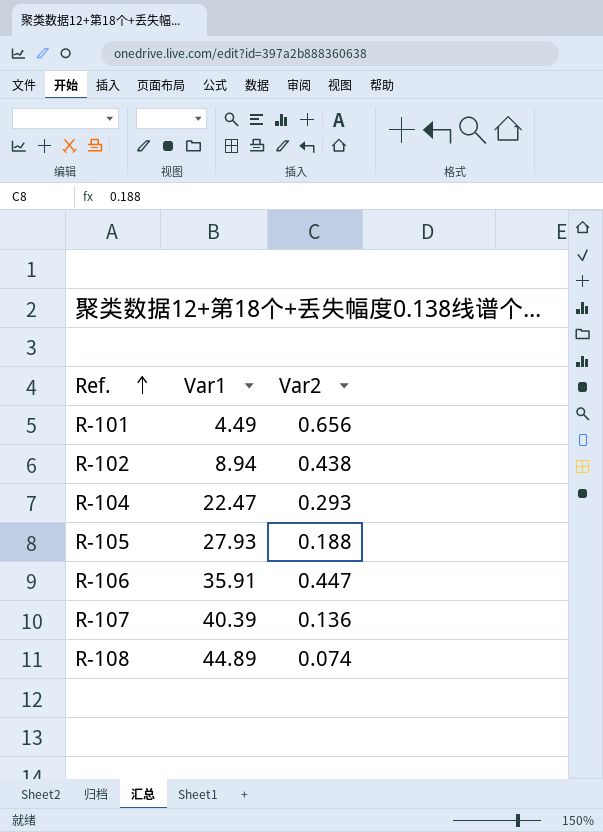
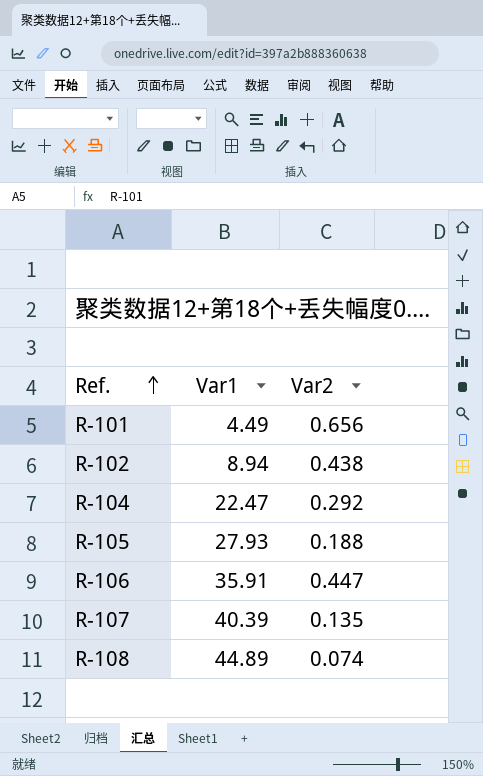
R-104 | Var2: 0.293 -> 0.292
R-107 | Var2: 0.136 -> 0.135

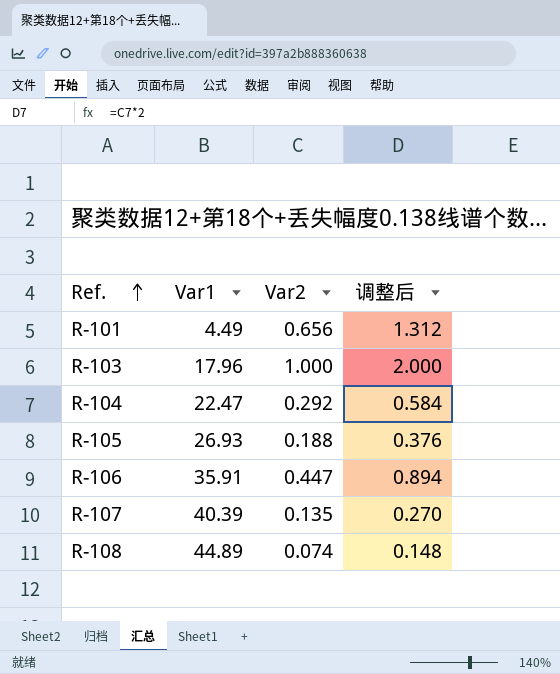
column 调整后 | formula: none -> [Var2] * 2
row R-102: 8.94 | 0.438 -> none
row R-103: none -> 17.96 | 1.000 | 2.000
R-105 | Var1: 27.93 -> 26.93

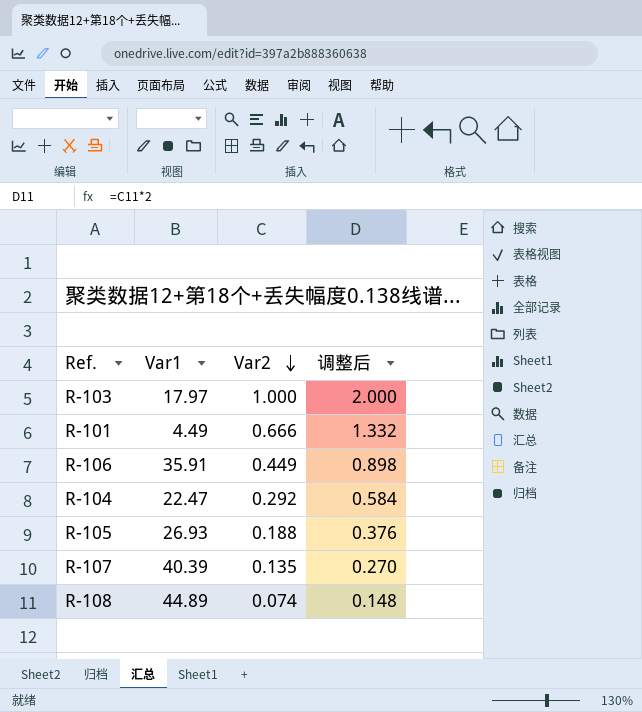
row order: Ref. ascending -> Var2 descending
R-103 | Var1: 17.96 -> 17.97
R-101 | Var2: 0.656 -> 0.666
R-101 | 调整后: 1.312 -> 1.332
R-106 | Var2: 0.447 -> 0.449
R-106 | 调整后: 0.894 -> 0.898

